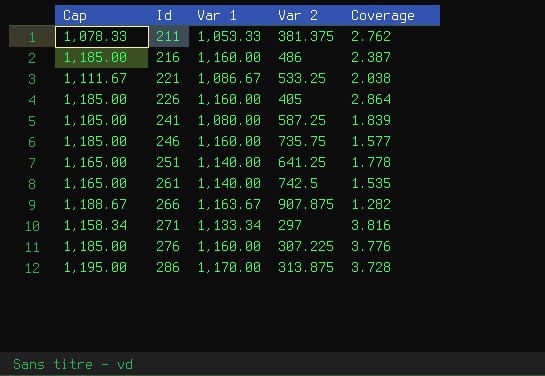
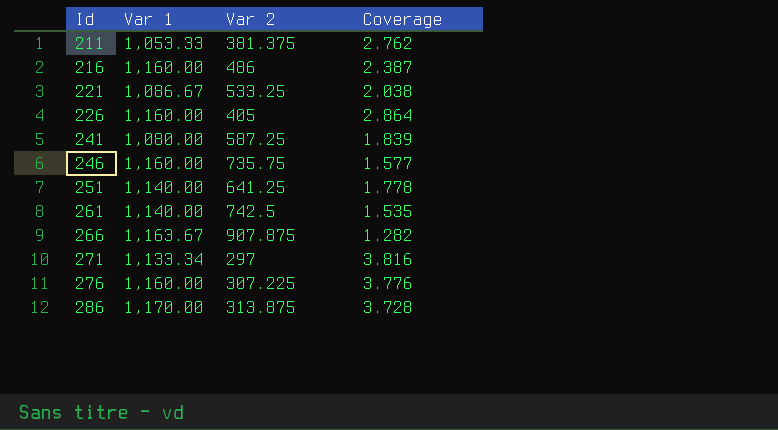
column Cap | formula: [Var 1] + 25 -> none

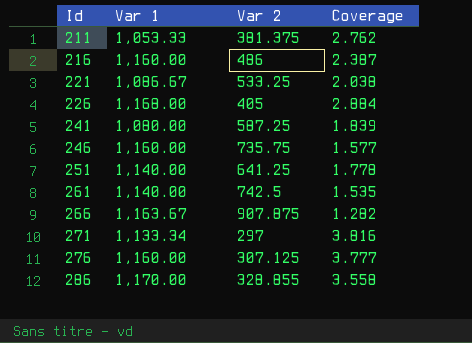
226 | Var 1: 1,160.00 -> 1,168.00
226 | Coverage: 2.864 -> 2.884
276 | Var 2: 307.225 -> 307.125
276 | Coverage: 3.776 -> 3.777
286 | Var 2: 313.875 -> 328.855
286 | Coverage: 3.728 -> 3.558

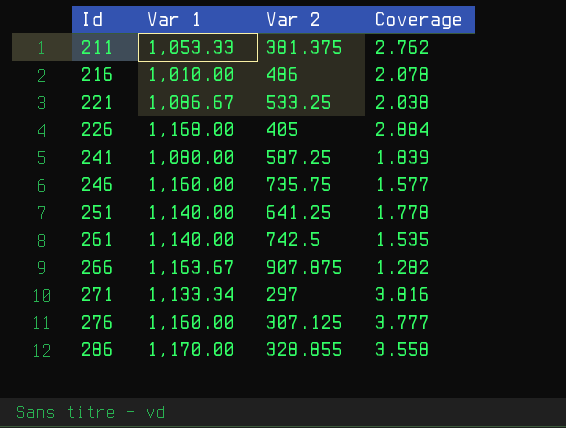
216 | Var 1: 1,160.00 -> 1,010.00
216 | Coverage: 2.387 -> 2.078

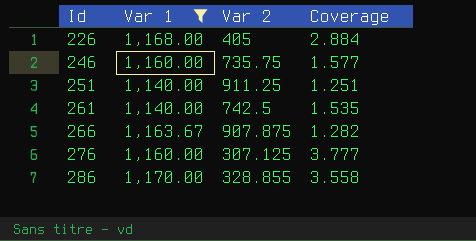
filter: none -> Var 1 >= 1,140.00
251 | Var 2: 641.25 -> 911.25
251 | Coverage: 1.778 -> 1.251

